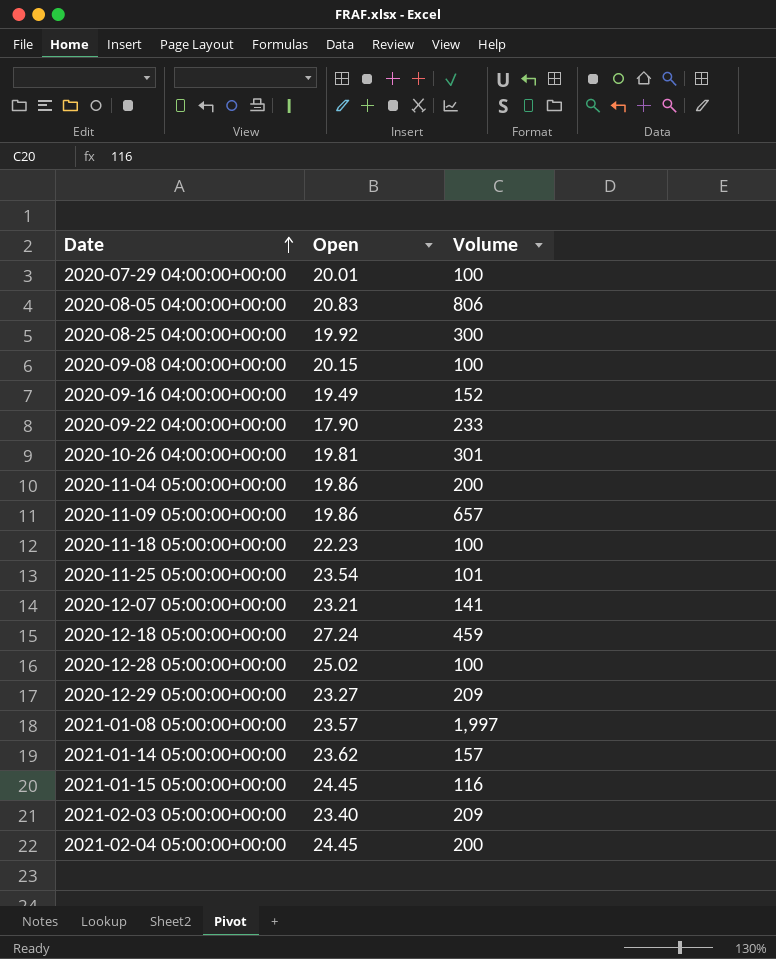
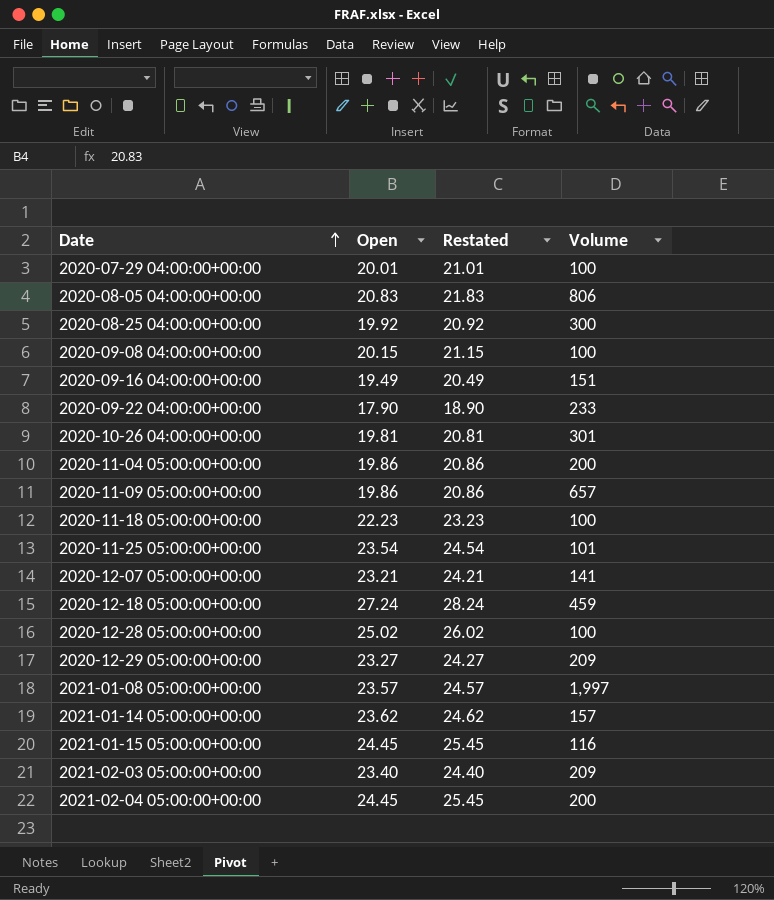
column Restated | formula: none -> [Open] + 1
2020-09-16 04:00:00+00:00 | Volume: 152 -> 151

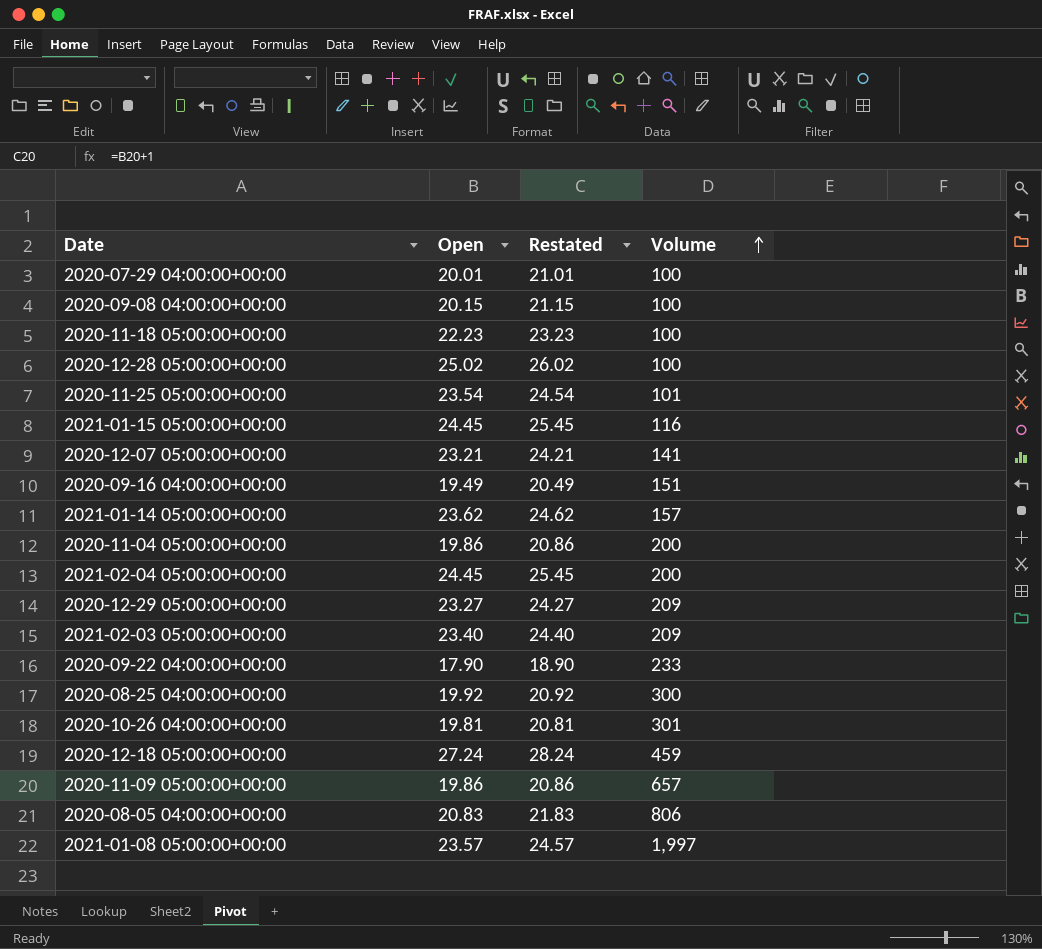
row order: Date ascending -> Volume ascending

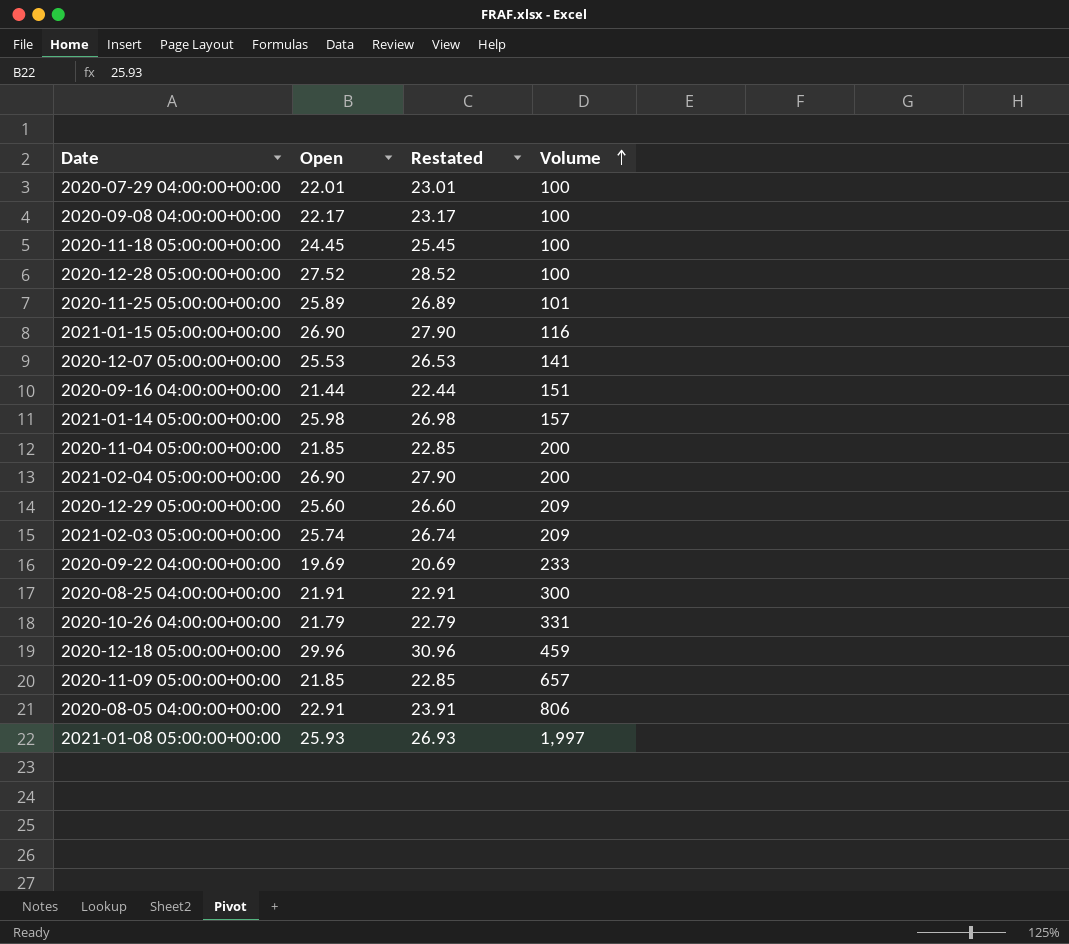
2020-07-29 04:00:00+00:00 | Open: 20.01 -> 22.01
2020-07-29 04:00:00+00:00 | Restated: 21.01 -> 23.01
2020-09-08 04:00:00+00:00 | Open: 20.15 -> 22.17
2020-09-08 04:00:00+00:00 | Restated: 21.15 -> 23.17
2020-11-18 05:00:00+00:00 | Open: 22.23 -> 24.45
2020-11-18 05:00:00+00:00 | Restated: 23.23 -> 25.45
2020-12-28 05:00:00+00:00 | Open: 25.02 -> 27.52
2020-12-28 05:00:00+00:00 | Restated: 26.02 -> 28.52
2020-11-25 05:00:00+00:00 | Open: 23.54 -> 25.89
2020-11-25 05:00:00+00:00 | Restated: 24.54 -> 26.89
2021-01-15 05:00:00+00:00 | Open: 24.45 -> 26.90
2021-01-15 05:00:00+00:00 | Restated: 25.45 -> 27.90
2020-12-07 05:00:00+00:00 | Open: 23.21 -> 25.53
2020-12-07 05:00:00+00:00 | Restated: 24.21 -> 26.53
2020-09-16 04:00:00+00:00 | Open: 19.49 -> 21.44
2020-09-16 04:00:00+00:00 | Restated: 20.49 -> 22.44
2021-01-14 05:00:00+00:00 | Open: 23.62 -> 25.98
2021-01-14 05:00:00+00:00 | Restated: 24.62 -> 26.98
2020-11-04 05:00:00+00:00 | Open: 19.86 -> 21.85
2020-11-04 05:00:00+00:00 | Restated: 20.86 -> 22.85
2021-02-04 05:00:00+00:00 | Open: 24.45 -> 26.90
2021-02-04 05:00:00+00:00 | Restated: 25.45 -> 27.90
2020-12-29 05:00:00+00:00 | Open: 23.27 -> 25.60
2020-12-29 05:00:00+00:00 | Restated: 24.27 -> 26.60
2021-02-03 05:00:00+00:00 | Open: 23.40 -> 25.74
2021-02-03 05:00:00+00:00 | Restated: 24.40 -> 26.74
2020-09-22 04:00:00+00:00 | Open: 17.90 -> 19.69
2020-09-22 04:00:00+00:00 | Restated: 18.90 -> 20.69
2020-08-25 04:00:00+00:00 | Open: 19.92 -> 21.91
2020-08-25 04:00:00+00:00 | Restated: 20.92 -> 22.91
2020-10-26 04:00:00+00:00 | Open: 19.81 -> 21.79
2020-10-26 04:00:00+00:00 | Restated: 20.81 -> 22.79
2020-10-26 04:00:00+00:00 | Volume: 301 -> 331
2020-12-18 05:00:00+00:00 | Open: 27.24 -> 29.96
2020-12-18 05:00:00+00:00 | Restated: 28.24 -> 30.96
2020-11-09 05:00:00+00:00 | Open: 19.86 -> 21.85
2020-11-09 05:00:00+00:00 | Restated: 20.86 -> 22.85
2020-08-05 04:00:00+00:00 | Open: 20.83 -> 22.91
2020-08-05 04:00:00+00:00 | Restated: 21.83 -> 23.91
2021-01-08 05:00:00+00:00 | Open: 23.57 -> 25.93
2021-01-08 05:00:00+00:00 | Restated: 24.57 -> 26.93

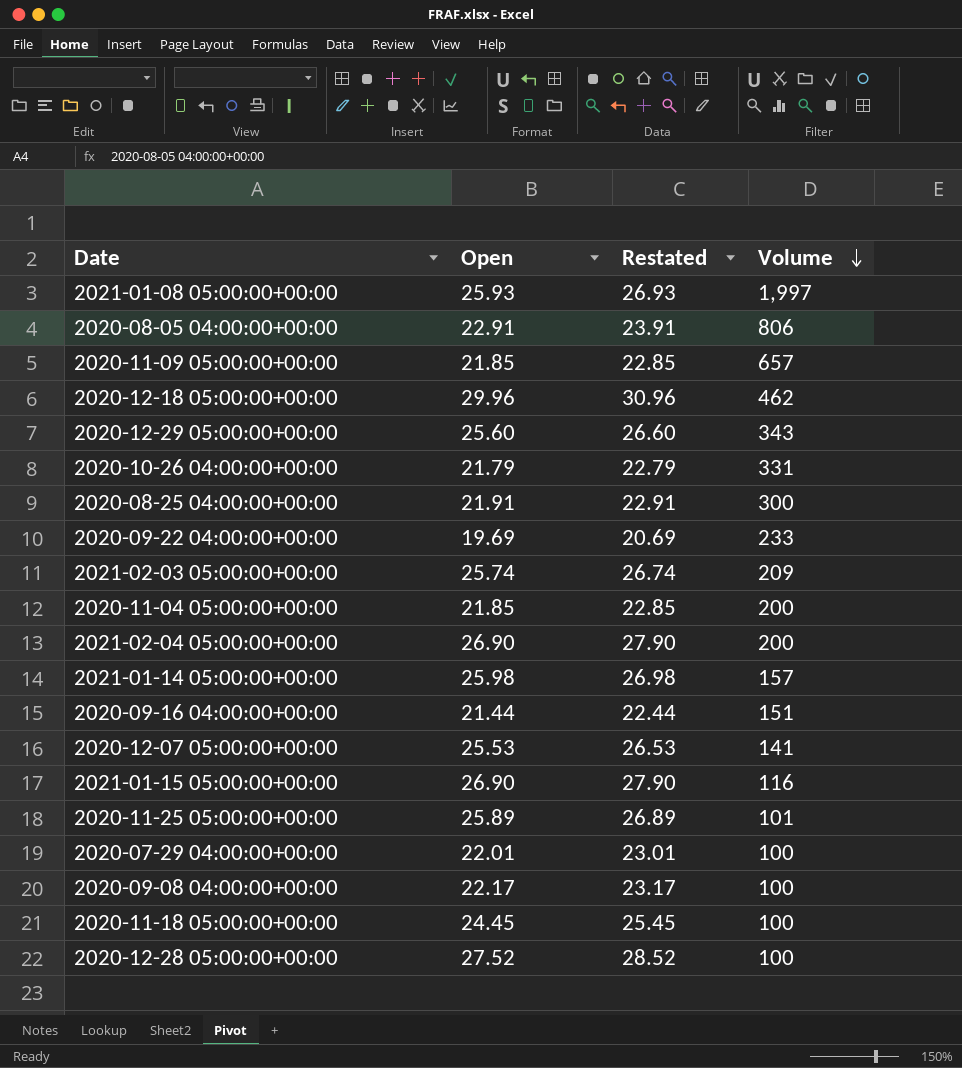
row order: Volume ascending -> Volume descending
2020-12-18 05:00:00+00:00 | Volume: 459 -> 462
2020-12-29 05:00:00+00:00 | Volume: 209 -> 343

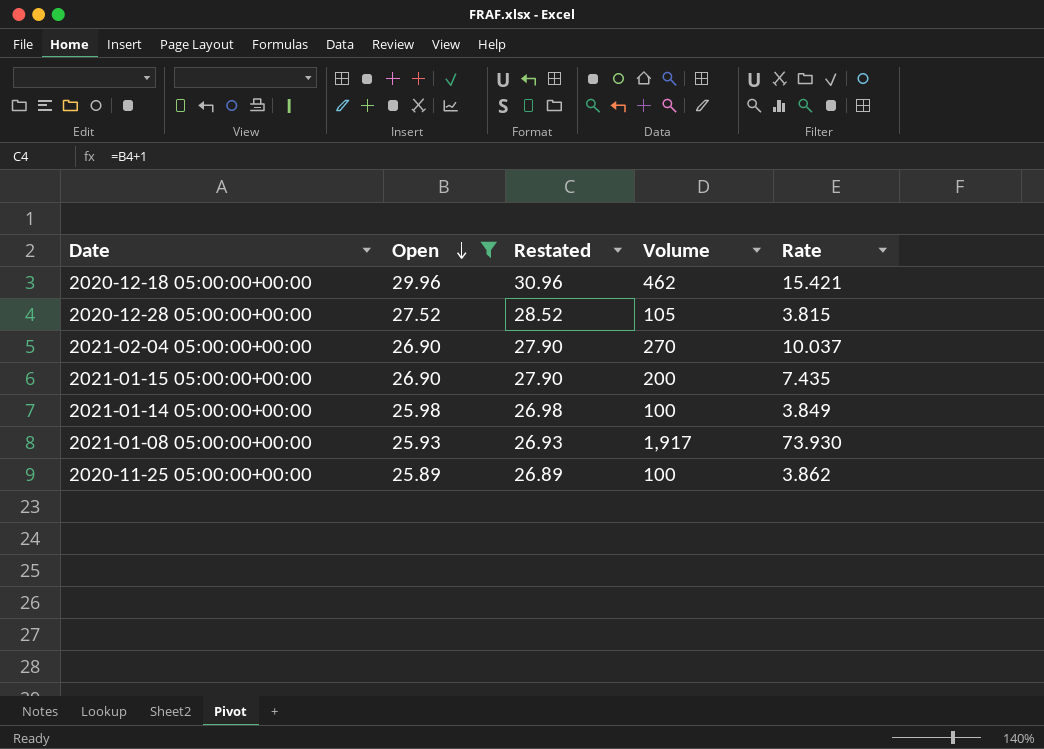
filter: none -> Open >= 25.89
row order: Volume descending -> Open descending
column Rate | formula: none -> [Volume] / [Open]
2020-12-28 05:00:00+00:00 | Volume: 100 -> 105
2021-02-04 05:00:00+00:00 | Volume: 200 -> 270
2021-01-15 05:00:00+00:00 | Volume: 116 -> 200
2021-01-14 05:00:00+00:00 | Volume: 157 -> 100
2021-01-08 05:00:00+00:00 | Volume: 1,997 -> 1,917
2020-11-25 05:00:00+00:00 | Volume: 101 -> 100

